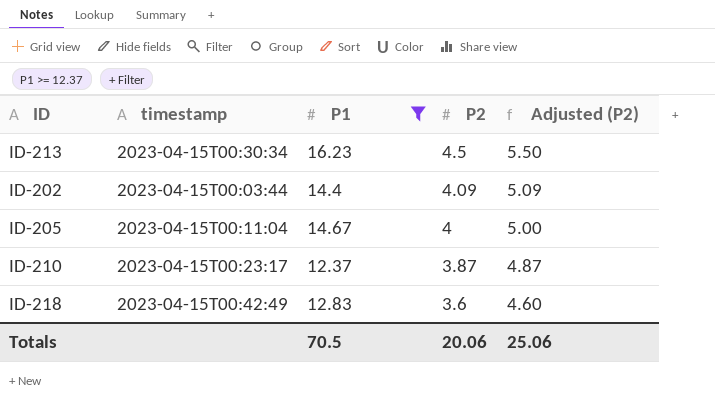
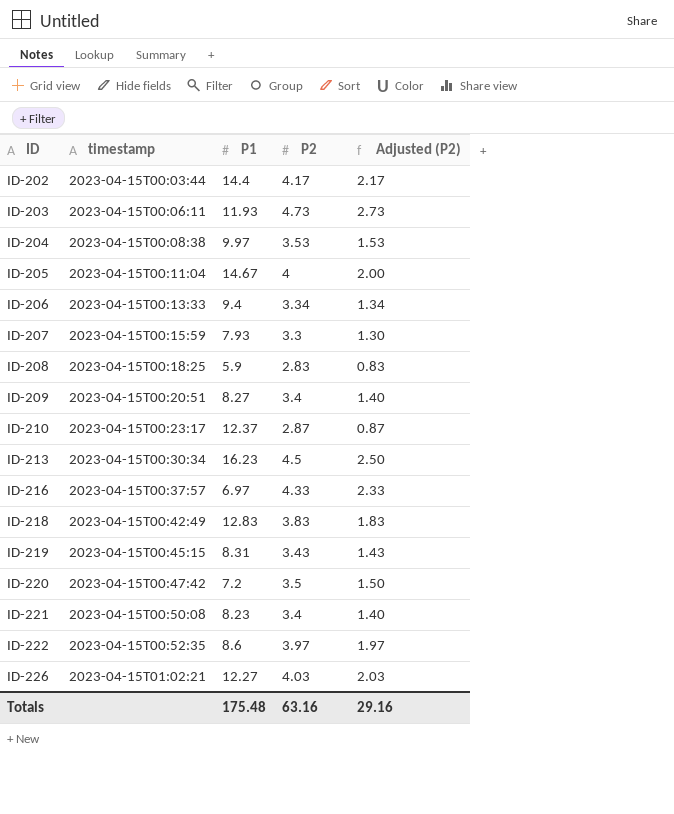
filter: P1 >= 12.37 -> none
row order: P2 descending -> ID ascending
column Adjusted (P2) | formula: [P2] + 1 -> [P2] - 2
ID-202 | P2: 4.09 -> 4.17
ID-210 | P2: 3.87 -> 2.87
ID-218 | P2: 3.6 -> 3.83
Totals | P1: 70.5 -> 175.48
Totals | P2: 20.06 -> 63.16
Totals | Adjusted (P2): 25.06 -> 29.16

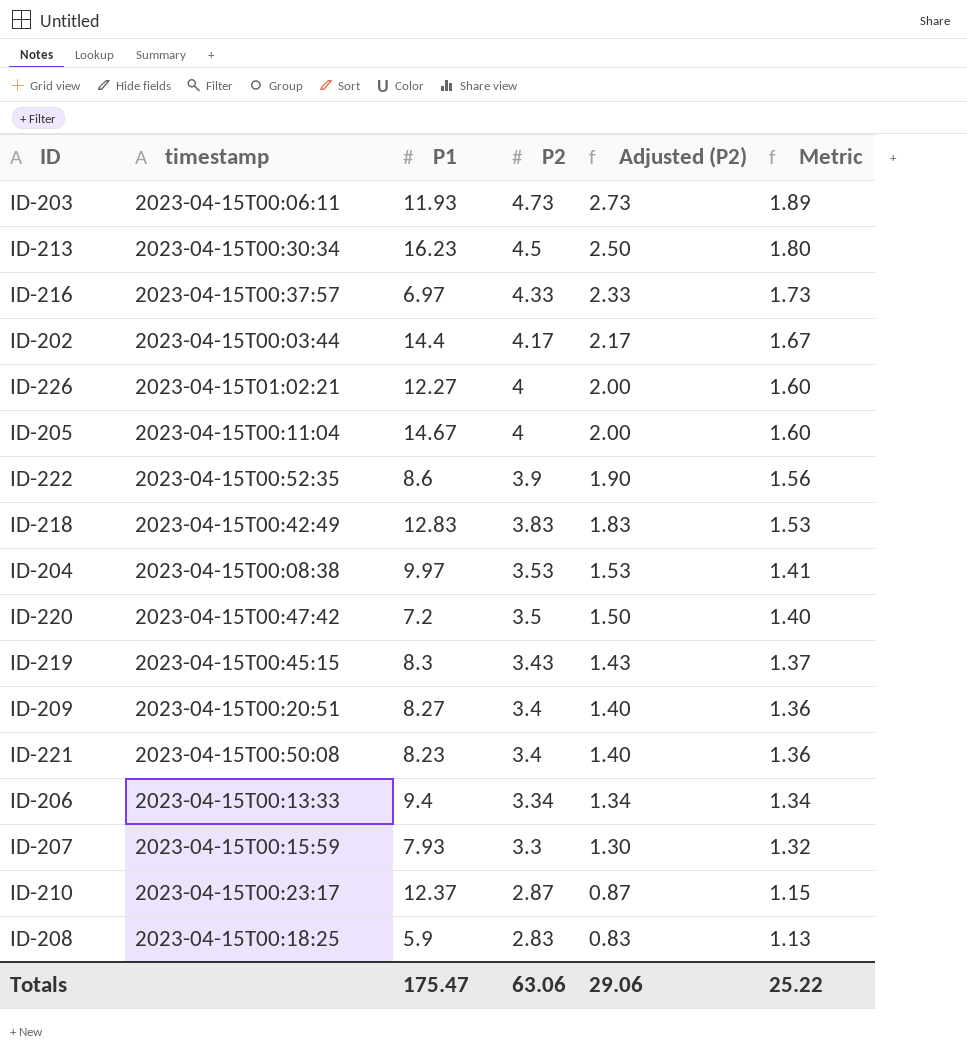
row order: ID ascending -> P2 descending
column Metric | formula: none -> [P2] * 0.4
ID-226 | P2: 4.03 -> 4
ID-226 | Adjusted (P2): 2.03 -> 2.00
ID-222 | P2: 3.97 -> 3.9
ID-222 | Adjusted (P2): 1.97 -> 1.90
ID-219 | P1: 8.31 -> 8.3
Totals | P1: 175.48 -> 175.47
Totals | P2: 63.16 -> 63.06
Totals | Adjusted (P2): 29.16 -> 29.06

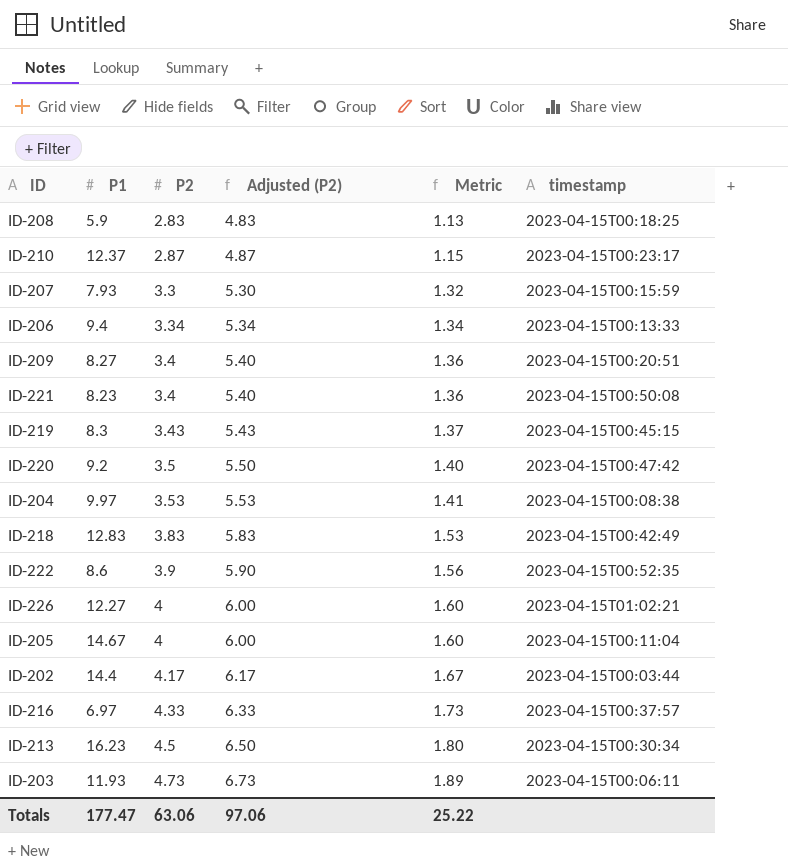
row order: P2 descending -> P2 ascending
column Adjusted (P2) | formula: [P2] - 2 -> [P2] + 2
column timestamp | position: 2 -> 6
ID-220 | P1: 7.2 -> 9.2
Totals | P1: 175.47 -> 177.47
Totals | Adjusted (P2): 29.06 -> 97.06

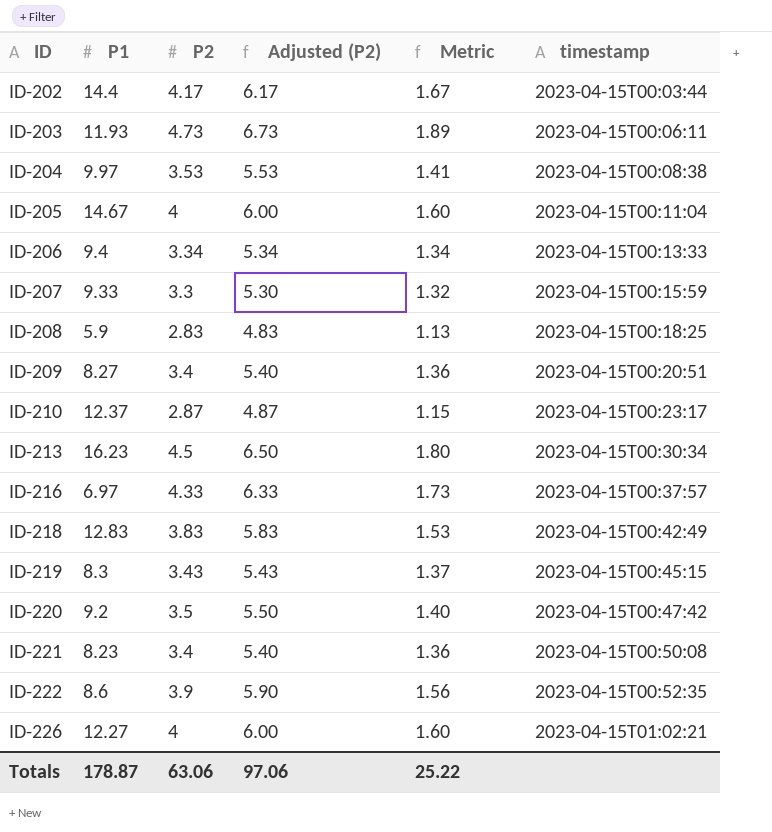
row order: P2 ascending -> ID ascending
ID-207 | P1: 7.93 -> 9.33
Totals | P1: 177.47 -> 178.87

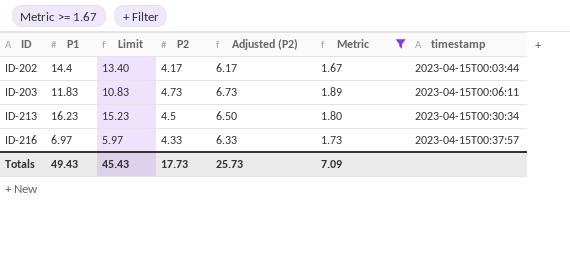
filter: none -> Metric >= 1.67
column Limit | formula: none -> [P1] - 1
ID-203 | P1: 11.93 -> 11.83
Totals | P1: 178.87 -> 49.43
Totals | P2: 63.06 -> 17.73
Totals | Adjusted (P2): 97.06 -> 25.73
Totals | Metric: 25.22 -> 7.09

